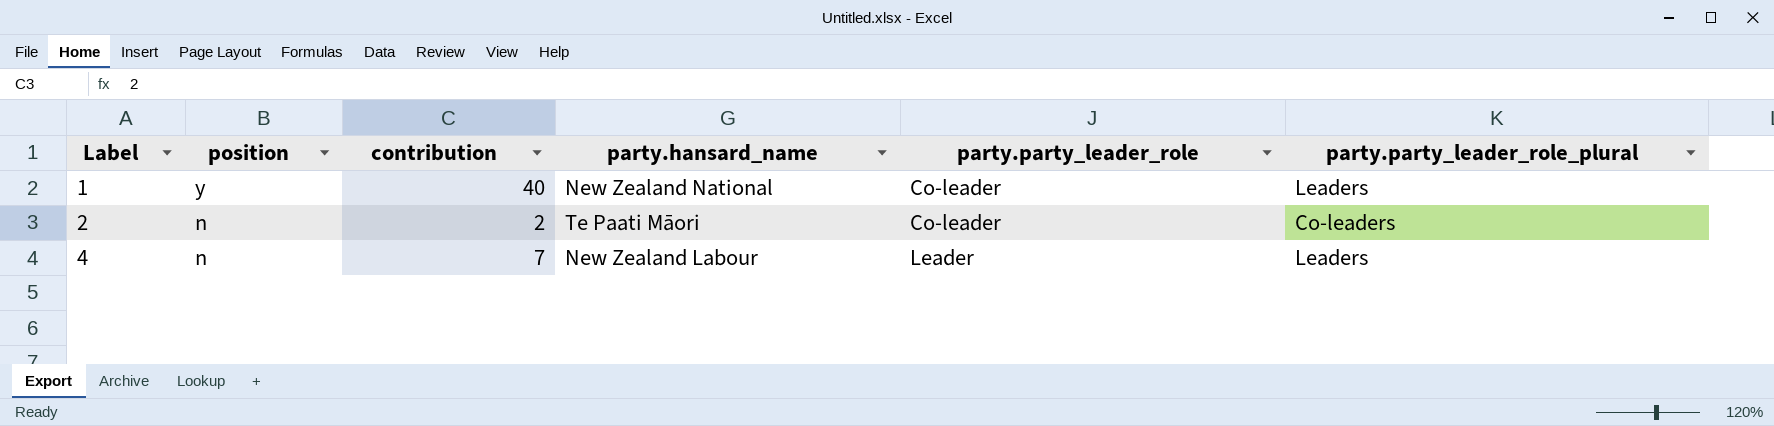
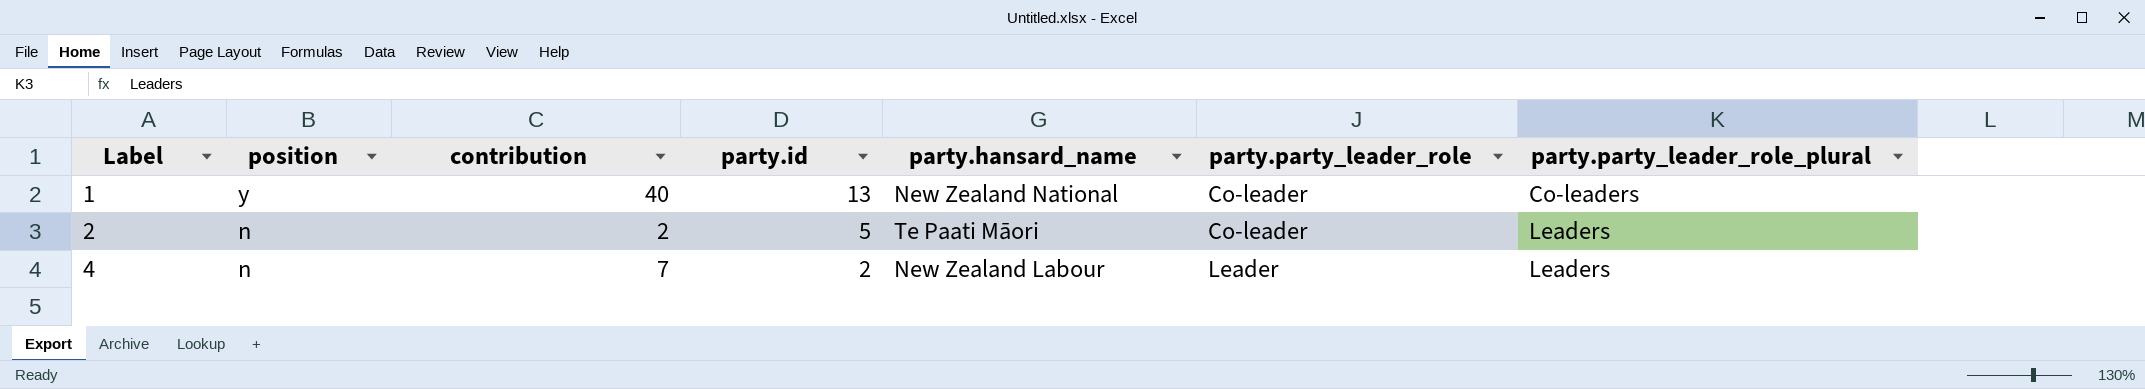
column party.id | position: none -> 4
1 | party.party_leader_role_plural: Leaders -> Co-leaders
2 | party.party_leader_role_plural: Co-leaders -> Leaders

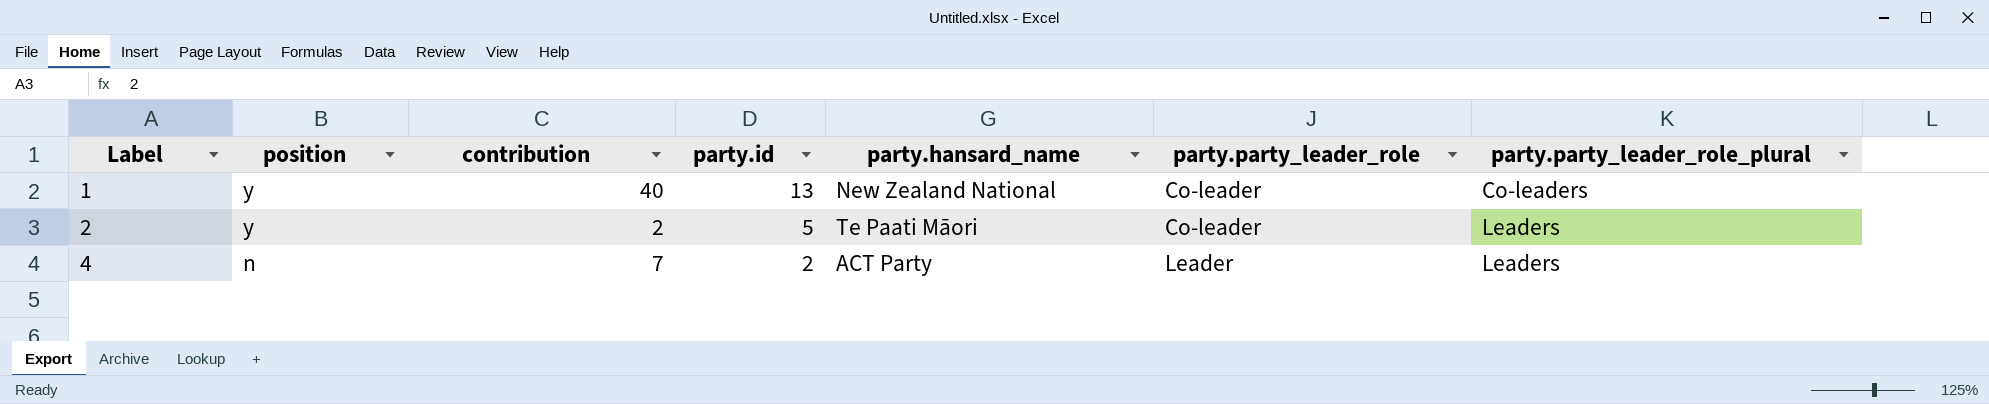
2 | position: n -> y
4 | party.hansard_name: New Zealand Labour -> ACT Party

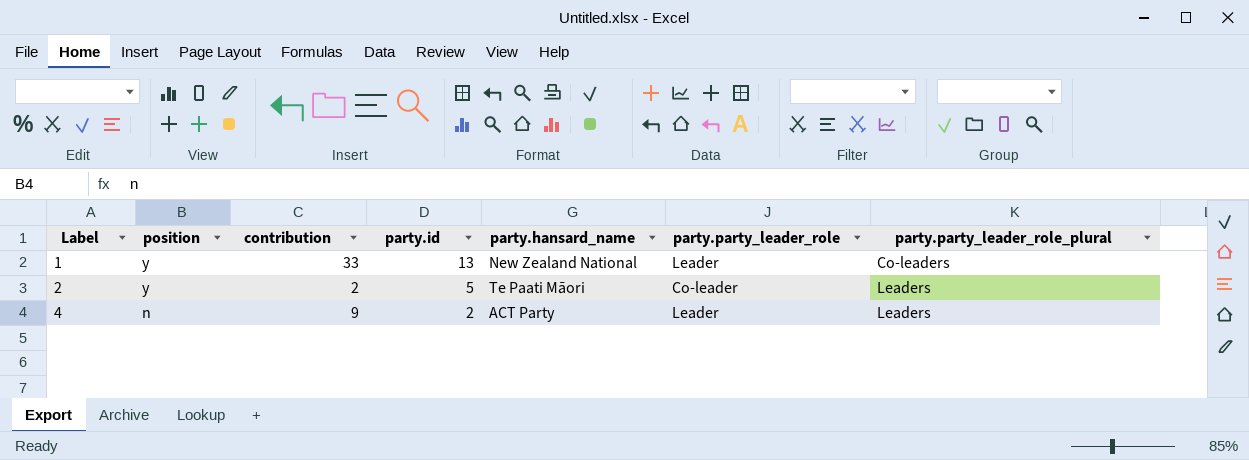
1 | contribution: 40 -> 33
1 | party.party_leader_role: Co-leader -> Leader
4 | contribution: 7 -> 9

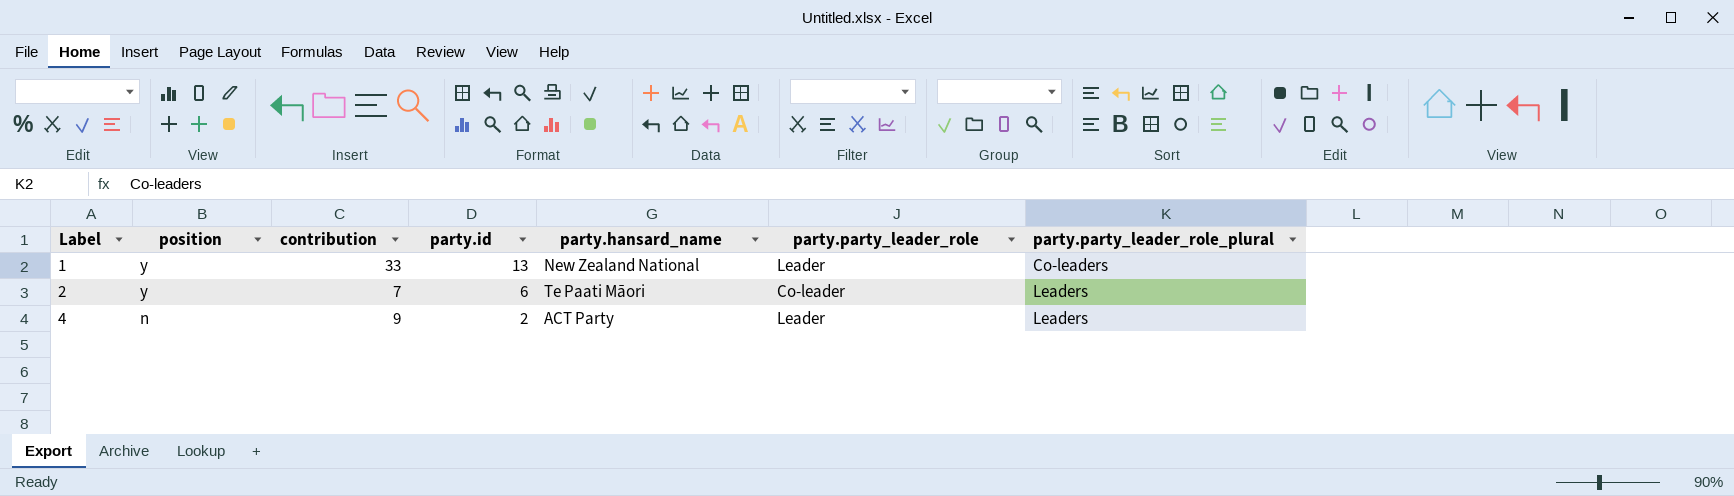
2 | contribution: 2 -> 7
2 | party.id: 5 -> 6

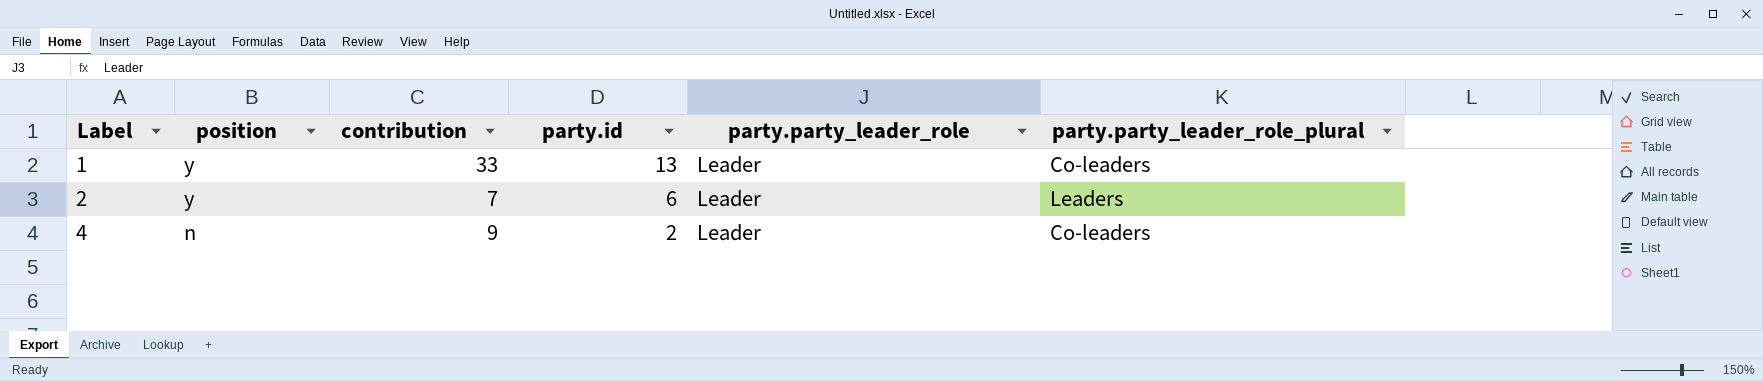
column party.hansard_name | position: 5 -> none
2 | party.party_leader_role: Co-leader -> Leader
4 | party.party_leader_role_plural: Leaders -> Co-leaders

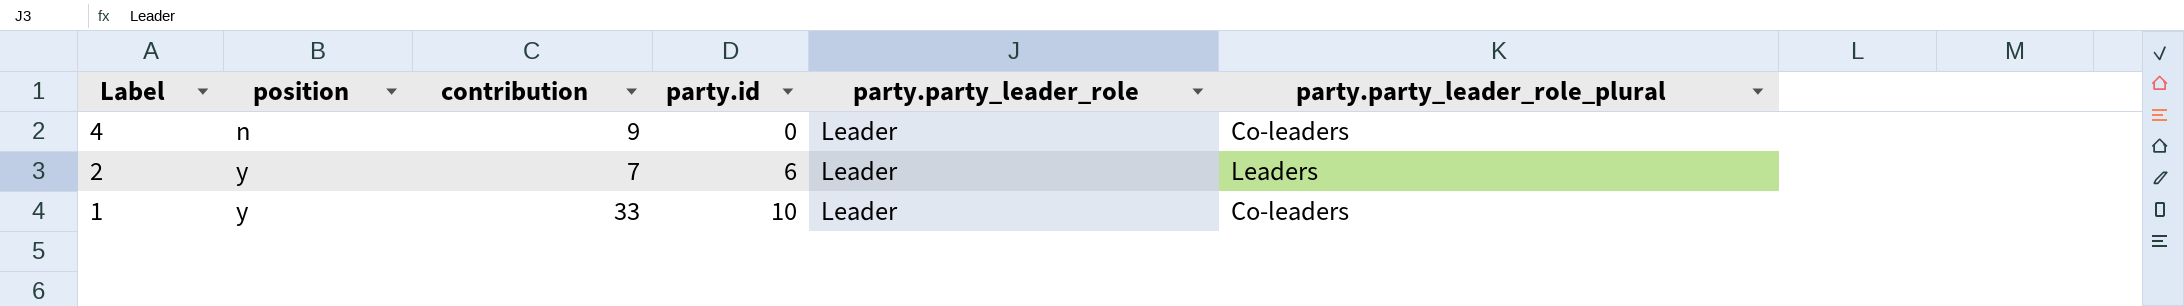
row order: Label ascending -> Label descending
4 | party.id: 2 -> 0
1 | party.id: 13 -> 10

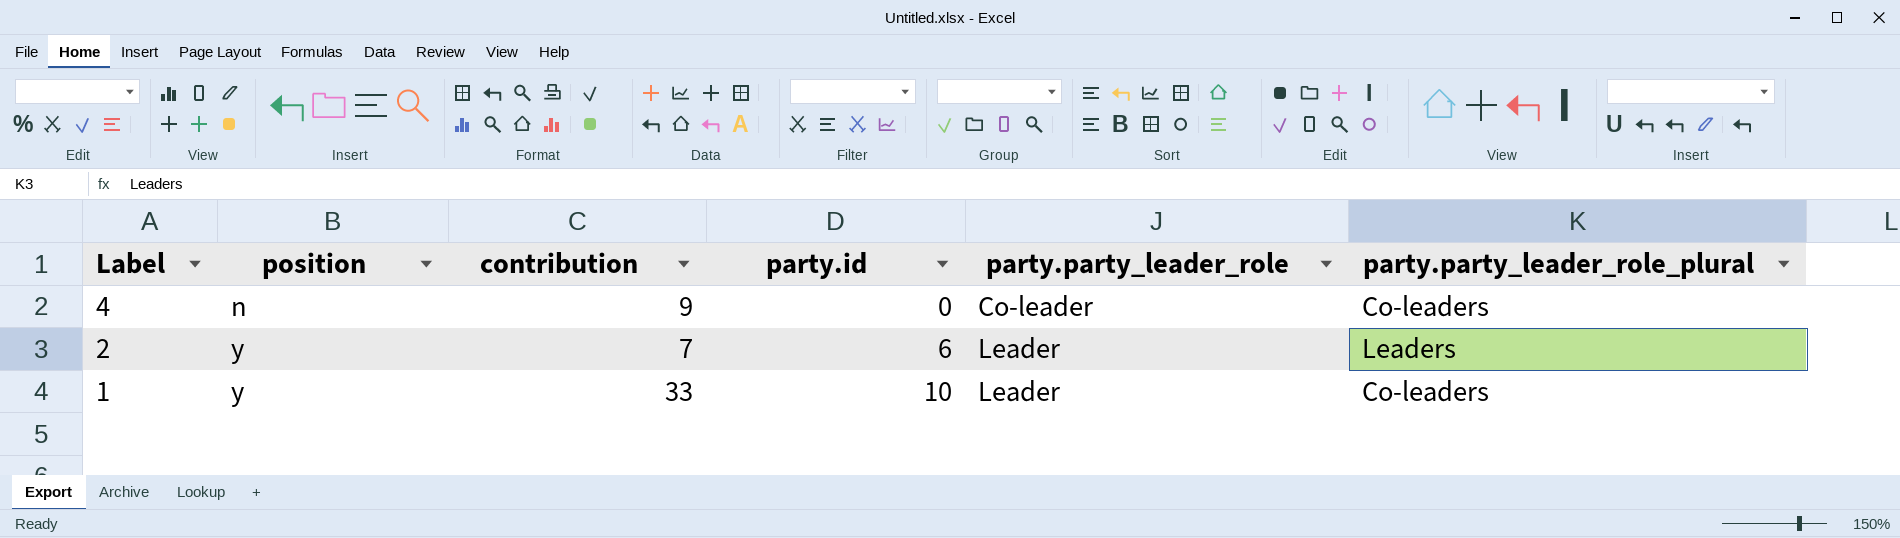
4 | party.party_leader_role: Leader -> Co-leader

